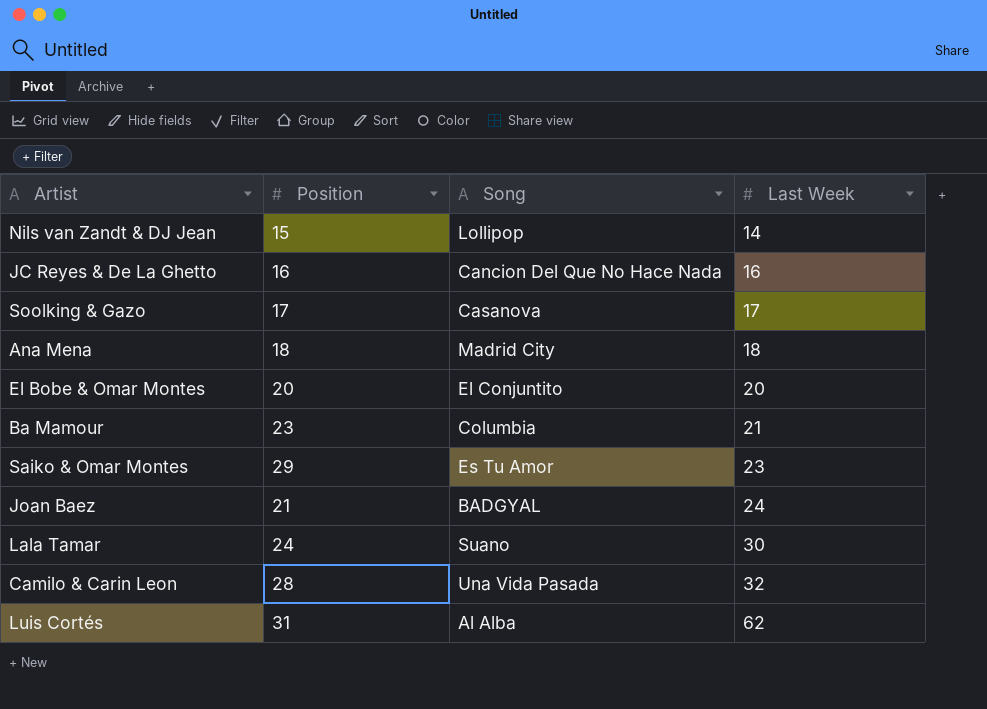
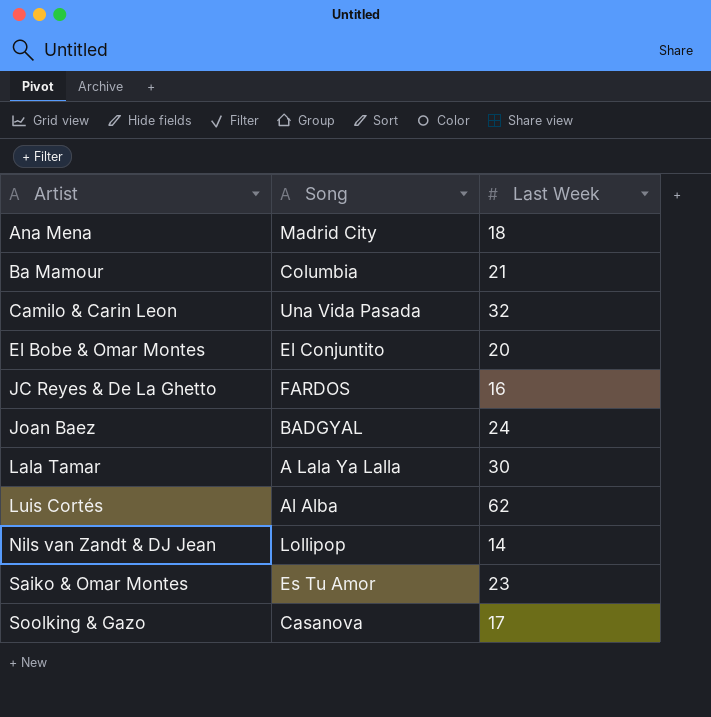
row order: Last Week ascending -> Artist ascending
column Position | position: 2 -> none
JC Reyes & De La Ghetto | Song: Cancion Del Que No Hace Nada -> FARDOS
Lala Tamar | Song: Suano -> A Lala Ya Lalla

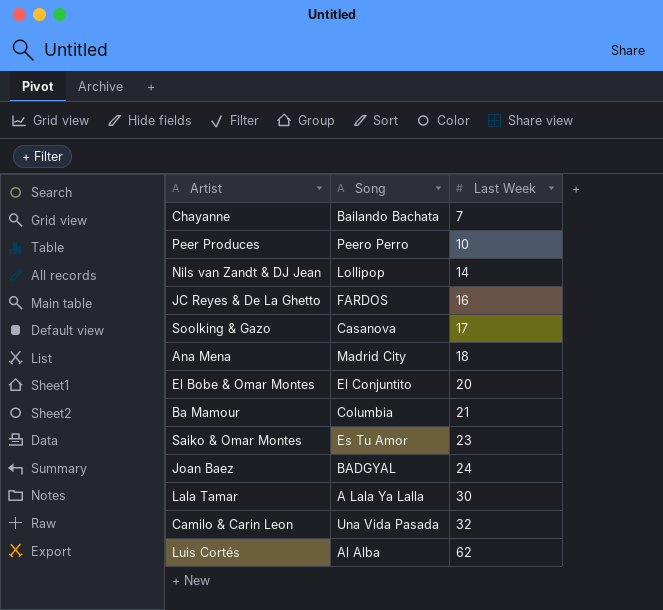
row order: Artist ascending -> Last Week ascending
row Chayanne: none -> Bailando Bachata | 7
row Peer Produces: none -> Peero Perro | 10

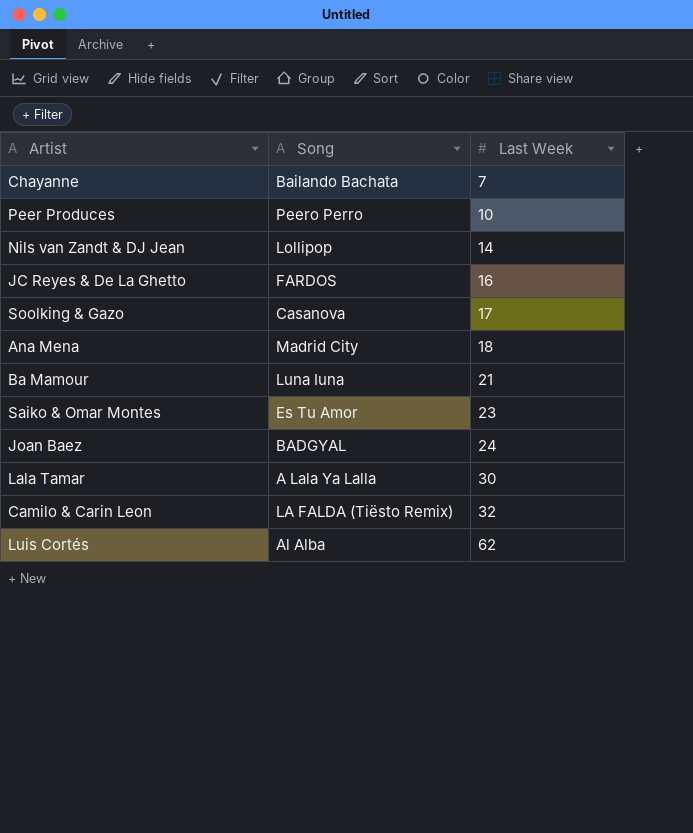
row El Bobe & Omar Montes: El Conjuntito | 20 -> none
Ba Mamour | Song: Columbia -> Luna Iuna
Camilo & Carin Leon | Song: Una Vida Pasada -> LA FALDA (Tiësto Remix)

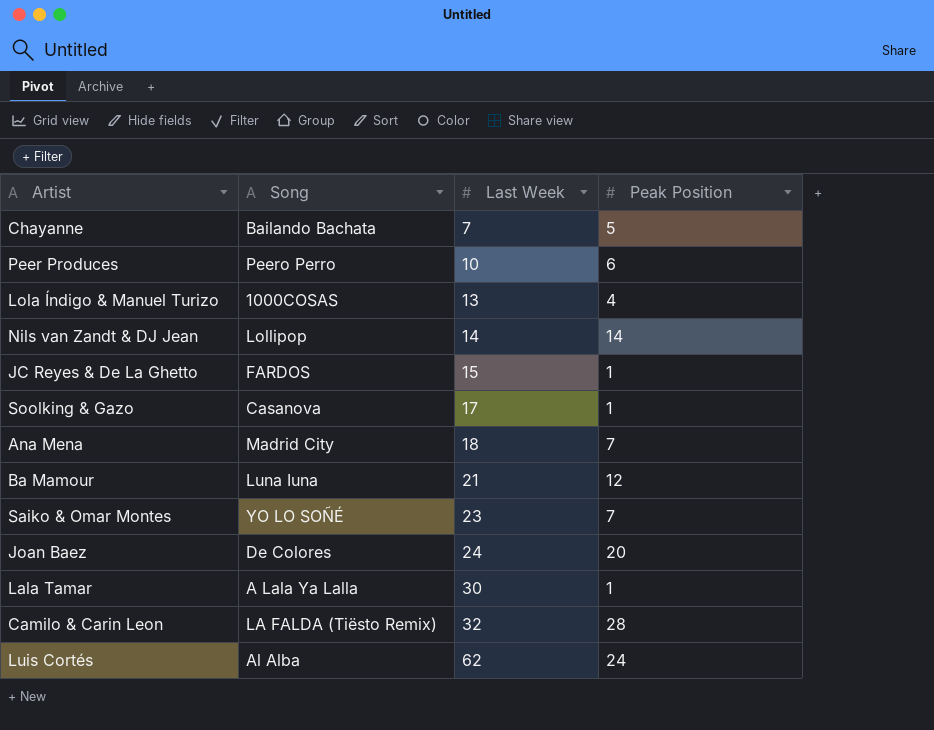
column Peak Position | position: none -> 4
row Lola Índigo & Manuel Turizo: none -> 1000COSAS | 13 | 4
JC Reyes & De La Ghetto | Last Week: 16 -> 15
Saiko & Omar Montes | Song: Es Tu Amor -> YO LO SOÑÉ
Joan Baez | Song: BADGYAL -> De Colores

